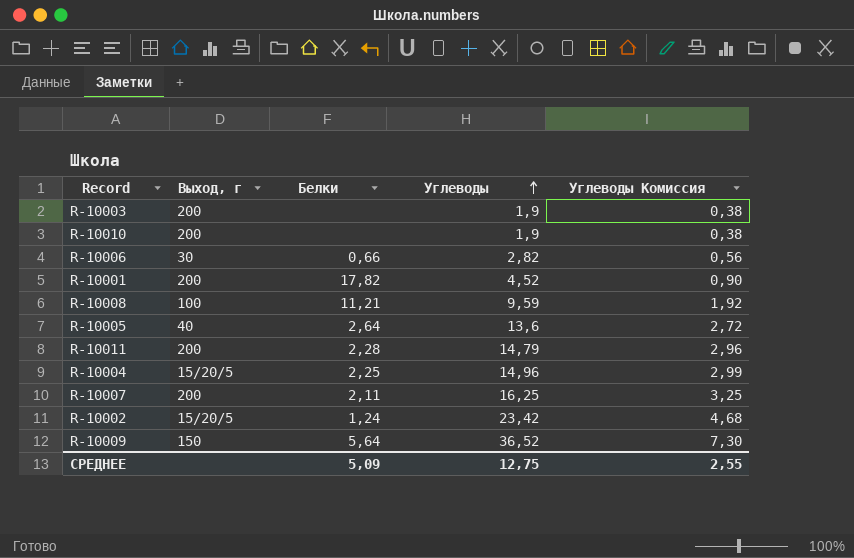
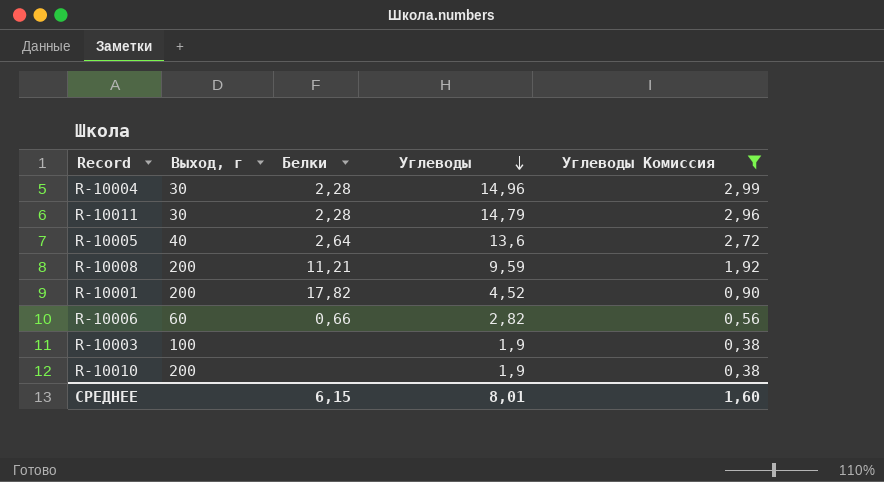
filter: none -> Углеводы Комиссия <= 2,99
row order: Углеводы ascending -> Углеводы descending
R-10004 | Выход, г: 15/20/5 -> 30
R-10004 | Белки: 2,25 -> 2,28
R-10011 | Выход, г: 200 -> 30
R-10008 | Выход, г: 100 -> 200
R-10006 | Выход, г: 30 -> 60
R-10003 | Выход, г: 200 -> 100
СРЕДНЕЕ | Белки: 5,09 -> 6,15
СРЕДНЕЕ | Углеводы: 12,75 -> 8,01
СРЕДНЕЕ | Углеводы Комиссия: 2,55 -> 1,60

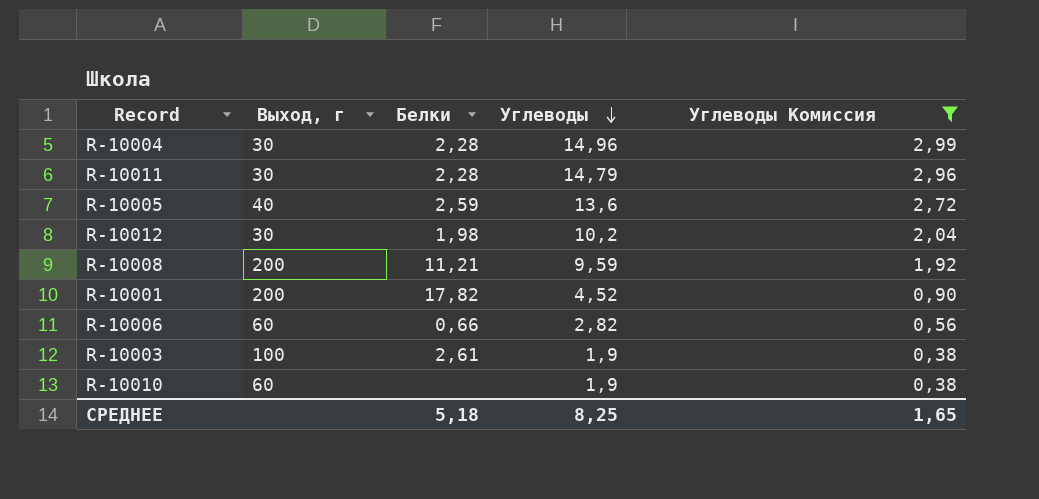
R-10005 | Белки: 2,64 -> 2,59
row R-10012: none -> 30 | 1,98 | 10,2 | 2,04
R-10003 | Белки: none -> 2,61
R-10010 | Выход, г: 200 -> 60
СРЕДНЕЕ | Белки: 6,15 -> 5,18
СРЕДНЕЕ | Углеводы: 8,01 -> 8,25
СРЕДНЕЕ | Углеводы Комиссия: 1,60 -> 1,65

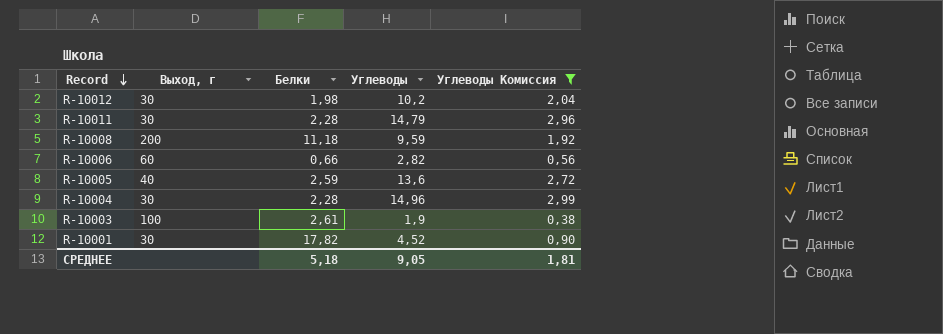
row order: Углеводы descending -> Record descending
row R-10010: 60 | none | 1,9 | 0,38 -> none
R-10008 | Белки: 11,21 -> 11,18
R-10001 | Выход, г: 200 -> 30
СРЕДНЕЕ | Углеводы: 8,25 -> 9,05
СРЕДНЕЕ | Углеводы Комиссия: 1,65 -> 1,81

